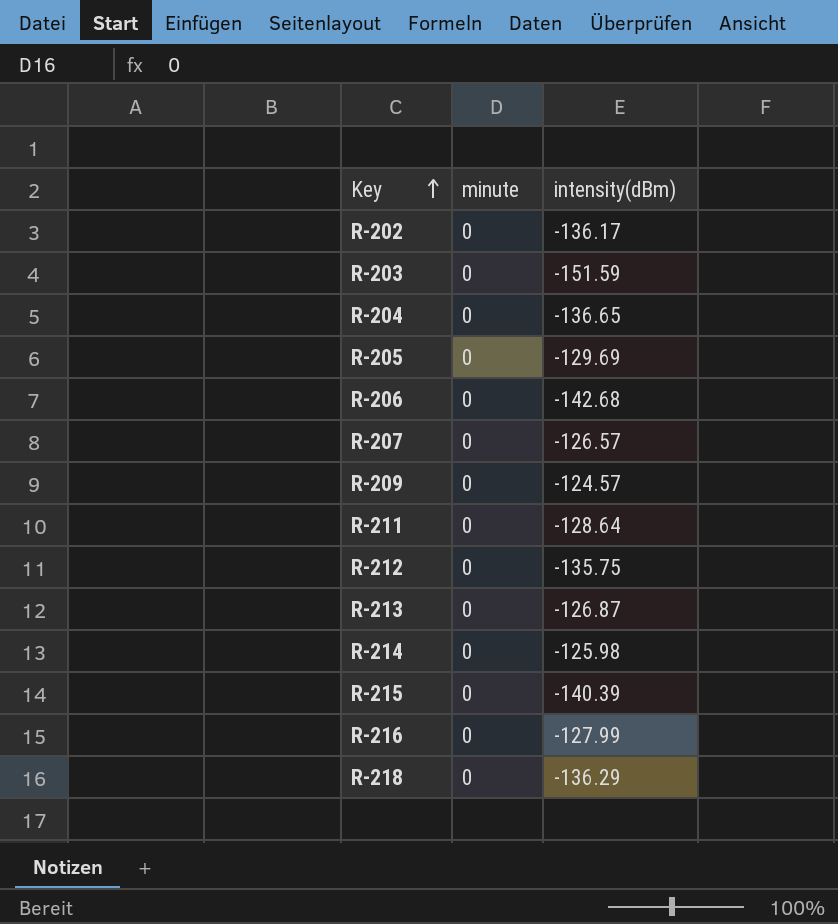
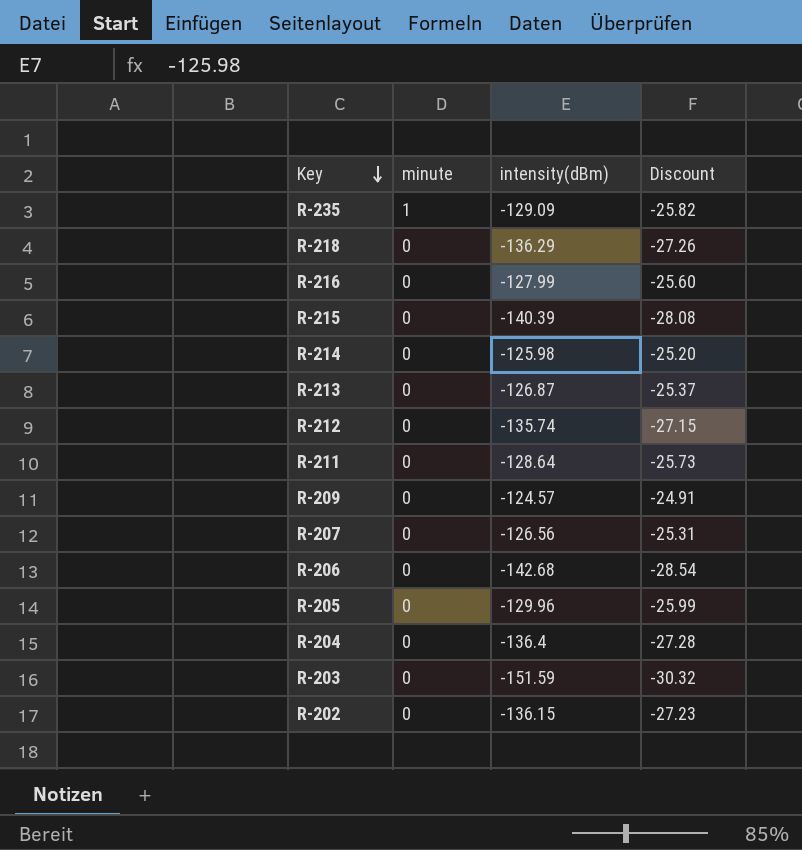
row order: Key ascending -> Key descending
column Discount | formula: none -> [intensity(dBm)] * 0.2
row R-235: none -> 1 | -129.09 | -25.82
R-212 | intensity(dBm): -135.75 -> -135.74
R-207 | intensity(dBm): -126.57 -> -126.56
R-205 | intensity(dBm): -129.69 -> -129.96
R-204 | intensity(dBm): -136.65 -> -136.4
R-202 | intensity(dBm): -136.17 -> -136.15

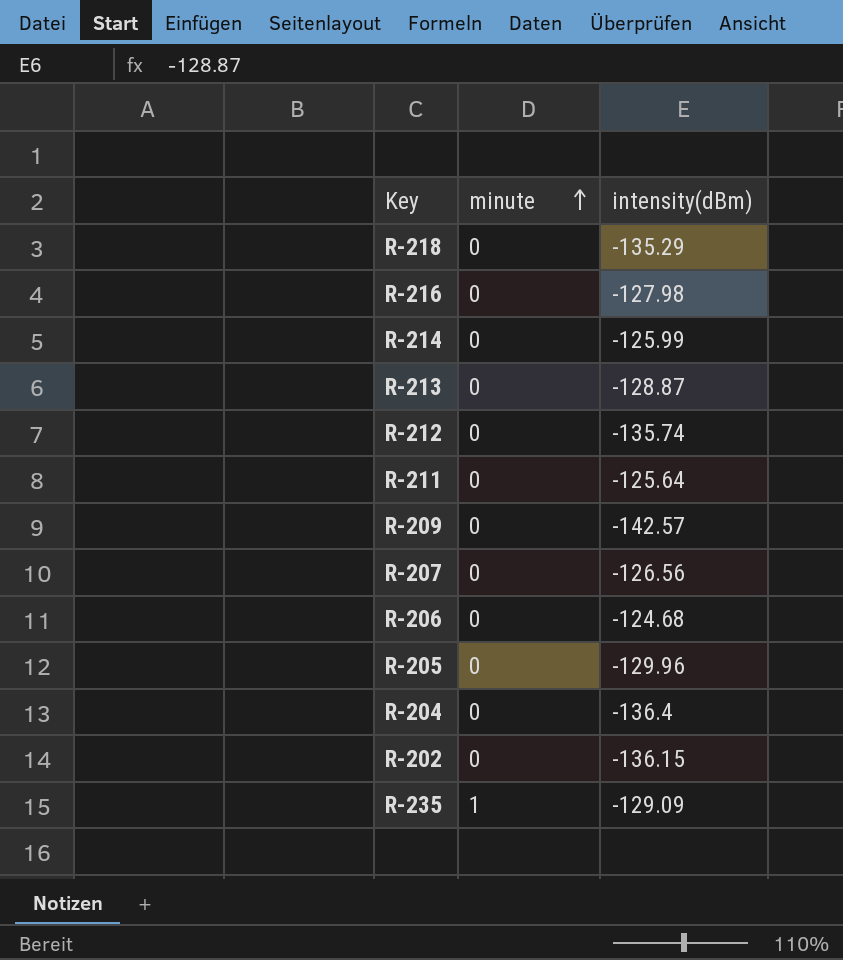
row order: Key descending -> minute ascending
column Discount | formula: [intensity(dBm)] * 0.2 -> none
row R-215: 0 | -140.39 | -28.08 -> none
row R-203: 0 | -151.59 | -30.32 -> none
R-218 | intensity(dBm): -136.29 -> -135.29
R-216 | intensity(dBm): -127.99 -> -127.98
R-214 | intensity(dBm): -125.98 -> -125.99
R-213 | intensity(dBm): -126.87 -> -128.87
R-211 | intensity(dBm): -128.64 -> -125.64
R-209 | intensity(dBm): -124.57 -> -142.57
R-206 | intensity(dBm): -142.68 -> -124.68

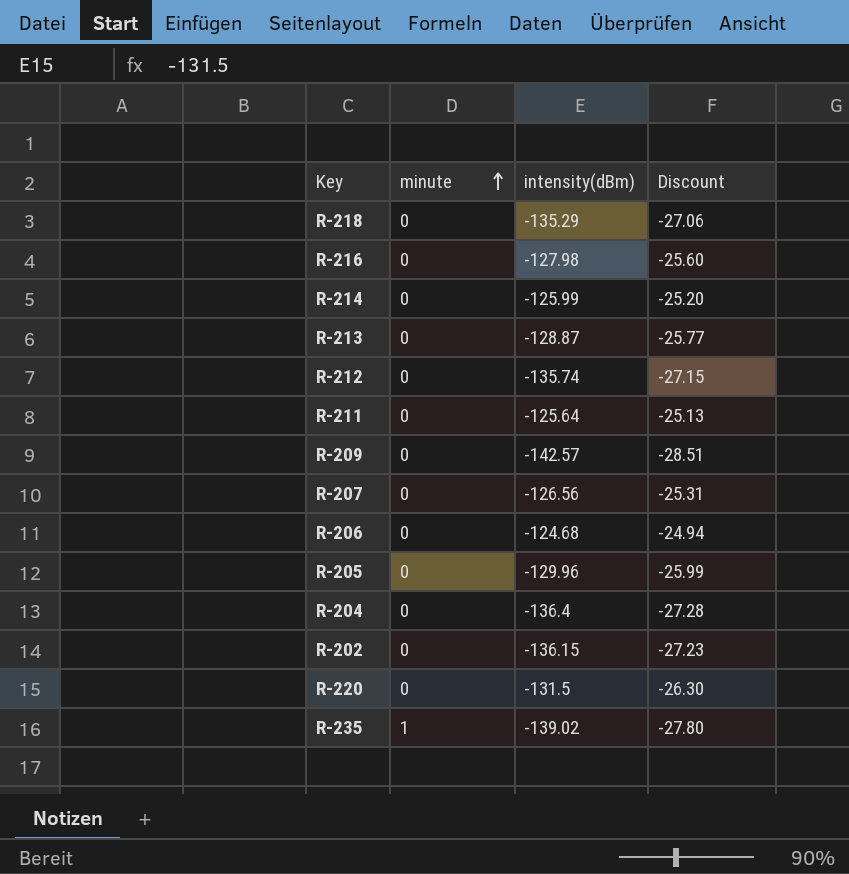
column Discount | formula: none -> [intensity(dBm)] * 0.2
row R-220: none -> 0 | -131.5 | -26.30
R-235 | intensity(dBm): -129.09 -> -139.02

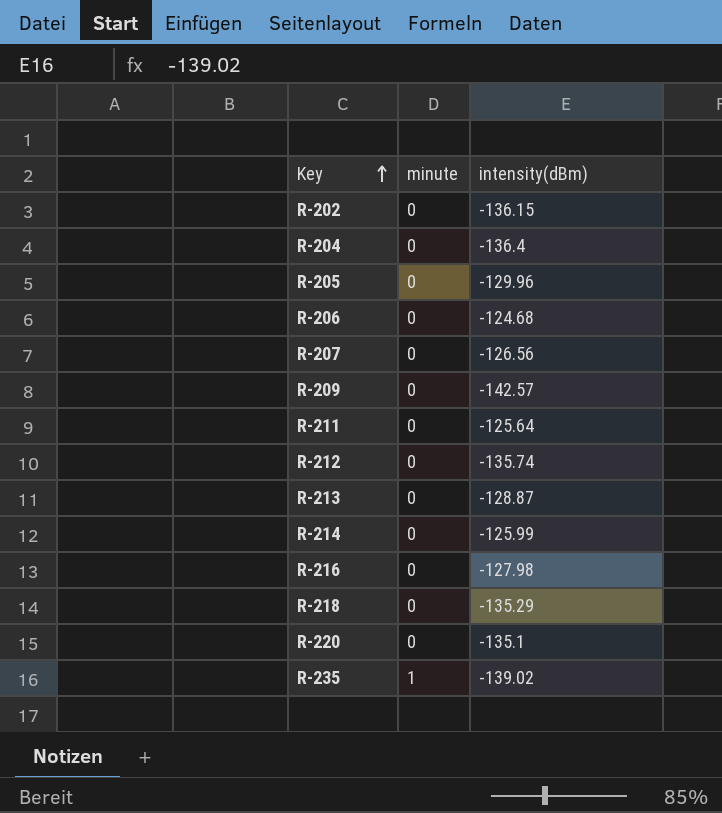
row order: minute ascending -> Key ascending
column Discount | formula: [intensity(dBm)] * 0.2 -> none
R-220 | intensity(dBm): -131.5 -> -135.1

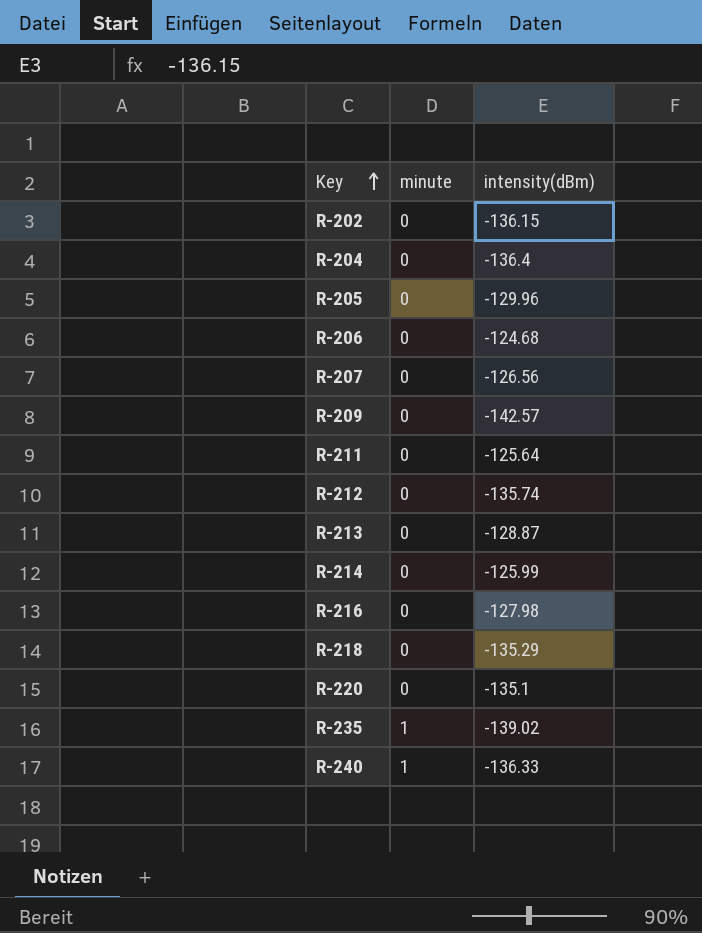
row R-240: none -> 1 | -136.33

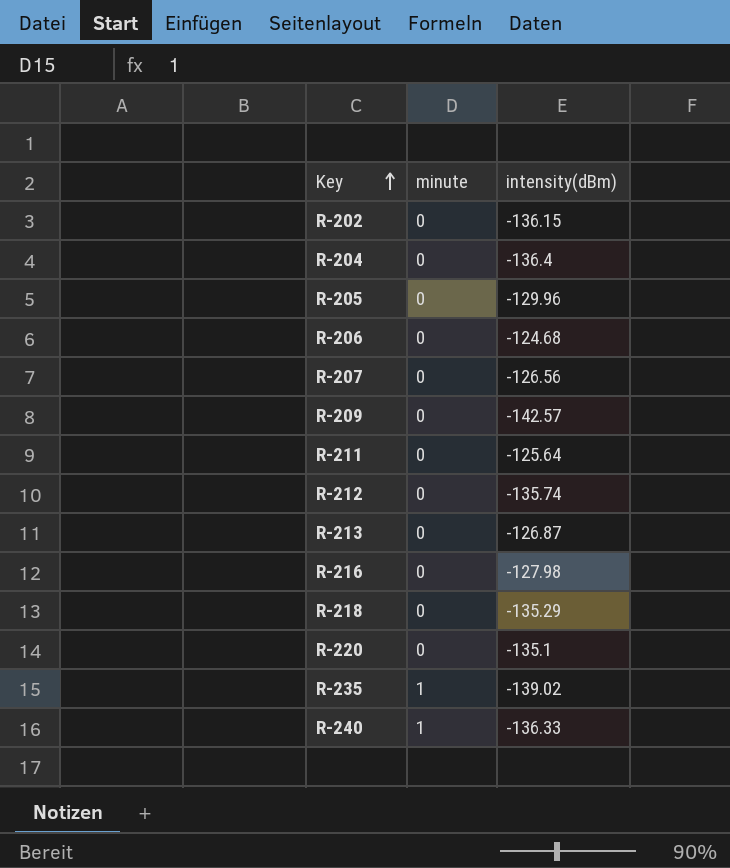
row R-214: 0 | -125.99 -> none
R-213 | intensity(dBm): -128.87 -> -126.87

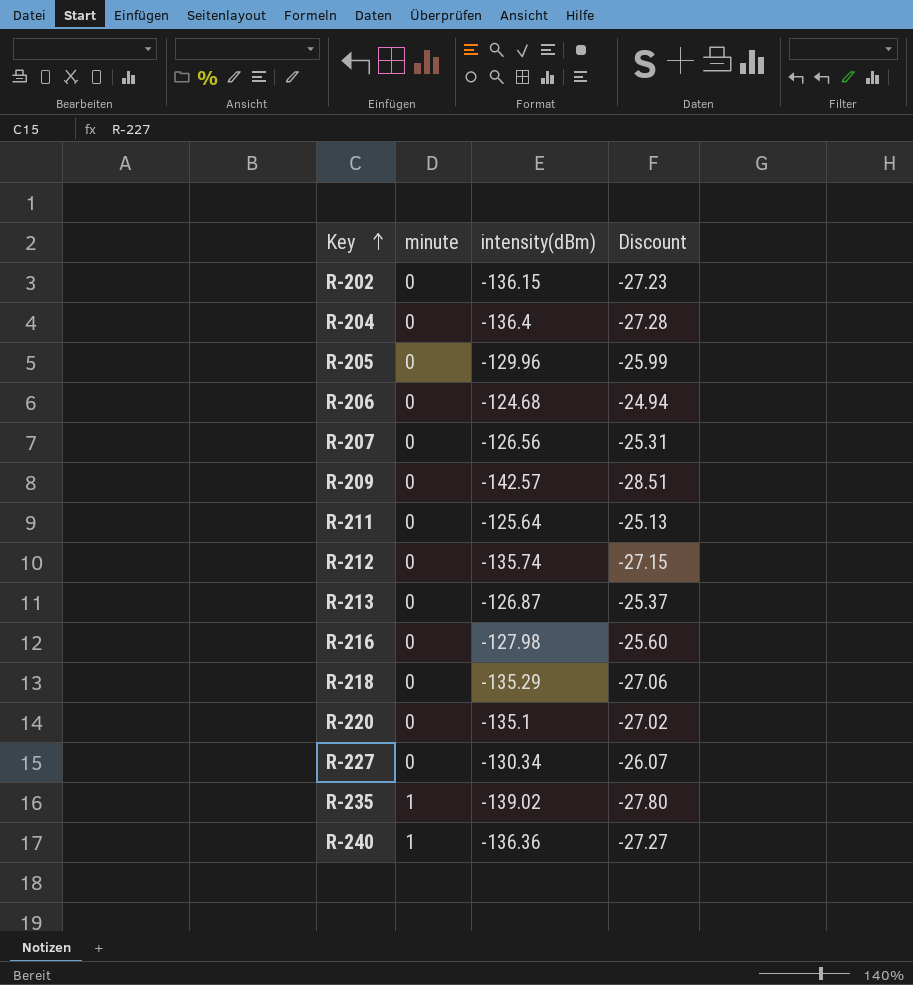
column Discount | formula: none -> [intensity(dBm)] * 0.2
row R-227: none -> 0 | -130.34 | -26.07
R-240 | intensity(dBm): -136.33 -> -136.36

